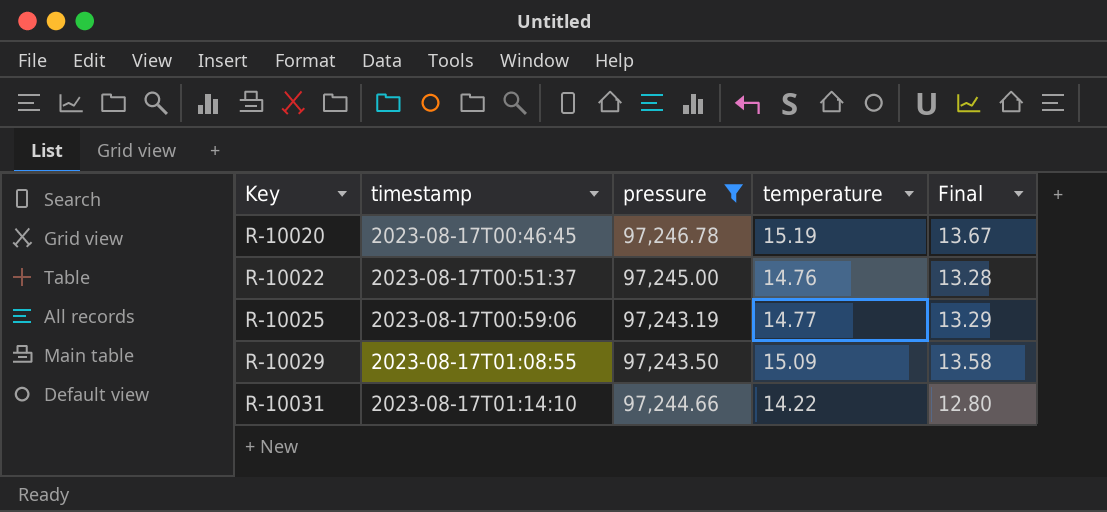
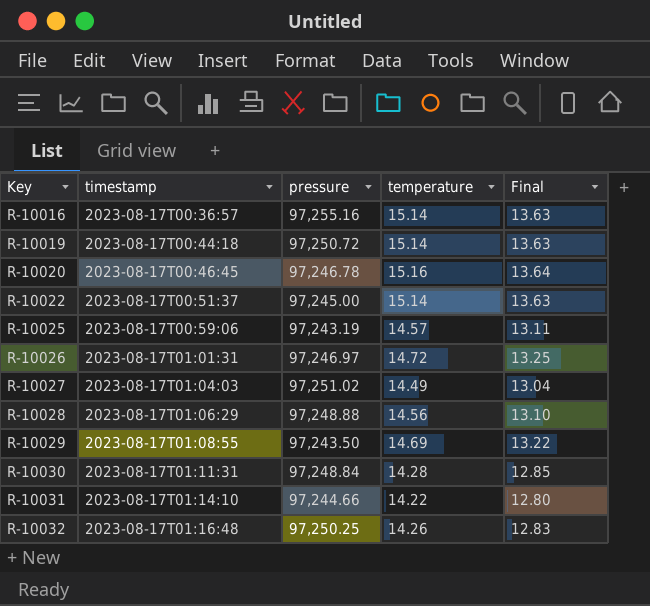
filter: pressure <= 97,246.78 -> none
R-10020 | temperature: 15.19 -> 15.16
R-10020 | Final: 13.67 -> 13.64
R-10022 | temperature: 14.76 -> 15.14
R-10022 | Final: 13.28 -> 13.63
R-10025 | temperature: 14.77 -> 14.57
R-10025 | Final: 13.29 -> 13.11
R-10029 | temperature: 15.09 -> 14.69
R-10029 | Final: 13.58 -> 13.22

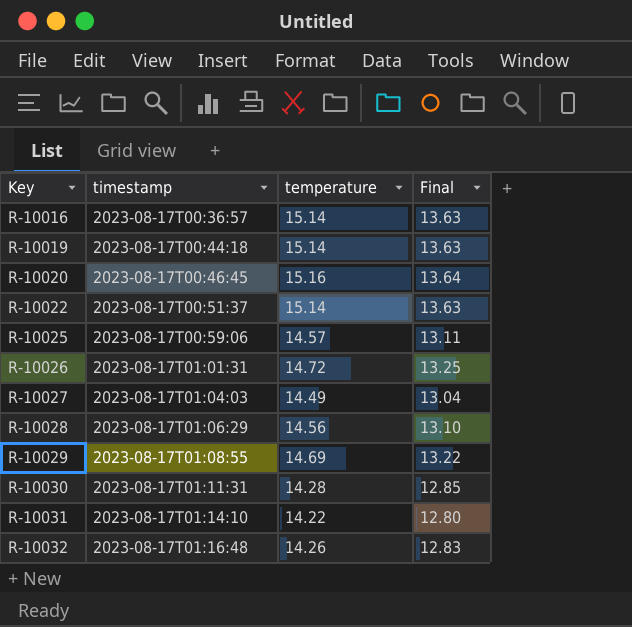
column pressure | position: 3 -> none

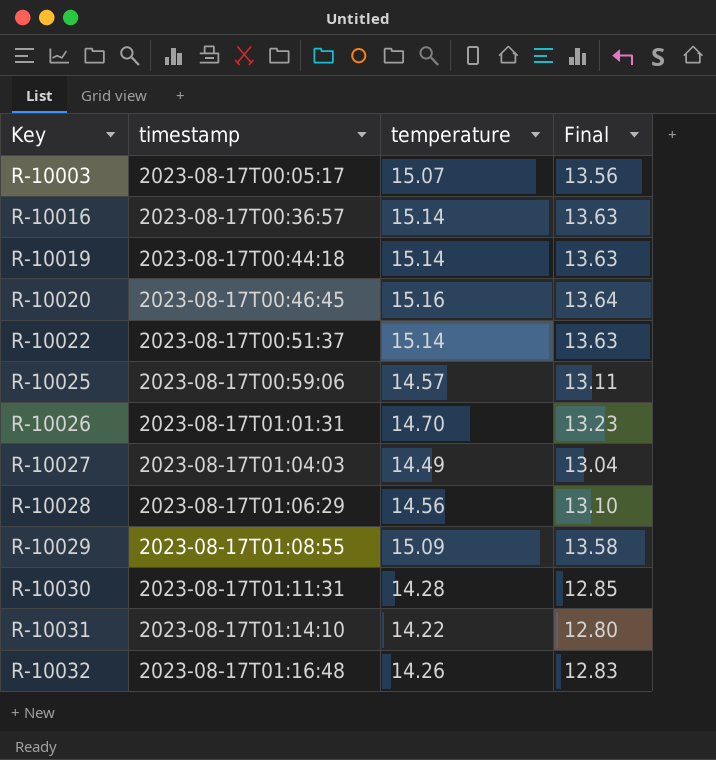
row R-10003: none -> 2023-08-17T00:05:17 | 15.07 | 13.56
R-10026 | temperature: 14.72 -> 14.70
R-10026 | Final: 13.25 -> 13.23
R-10029 | temperature: 14.69 -> 15.09
R-10029 | Final: 13.22 -> 13.58

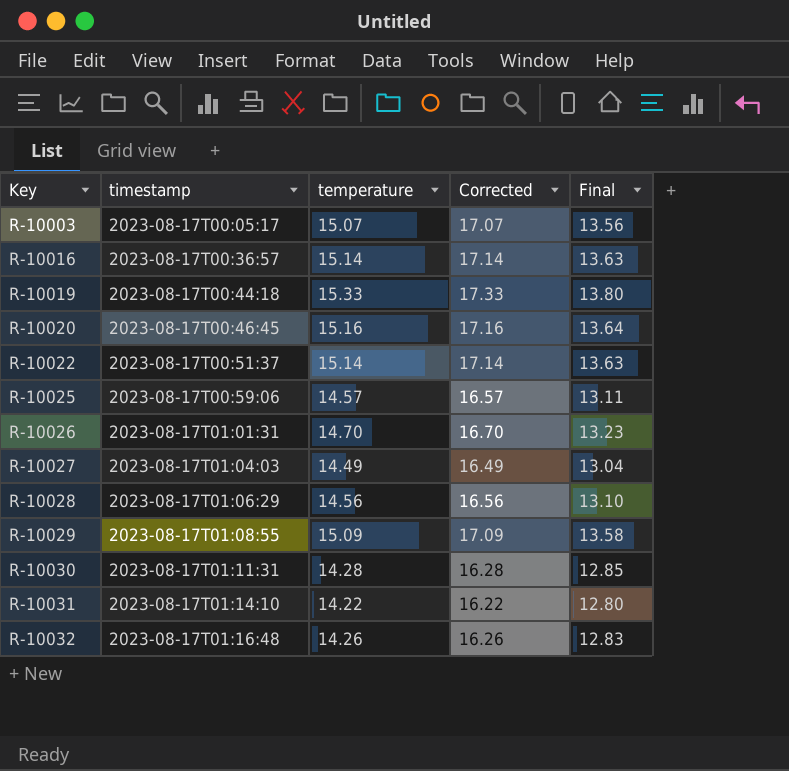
column Corrected | formula: none -> [temperature] + 2
R-10019 | temperature: 15.14 -> 15.33
R-10019 | Final: 13.63 -> 13.80

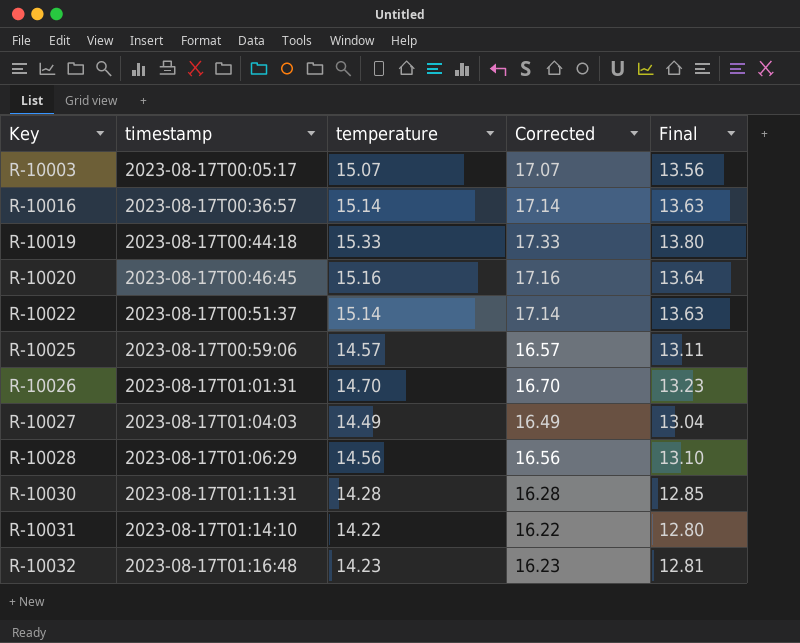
row R-10029: 2023-08-17T01:08:55 | 15.09 | 17.09 | 13.58 -> none
R-10032 | temperature: 14.26 -> 14.23
R-10032 | Corrected: 16.26 -> 16.23
R-10032 | Final: 12.83 -> 12.81

